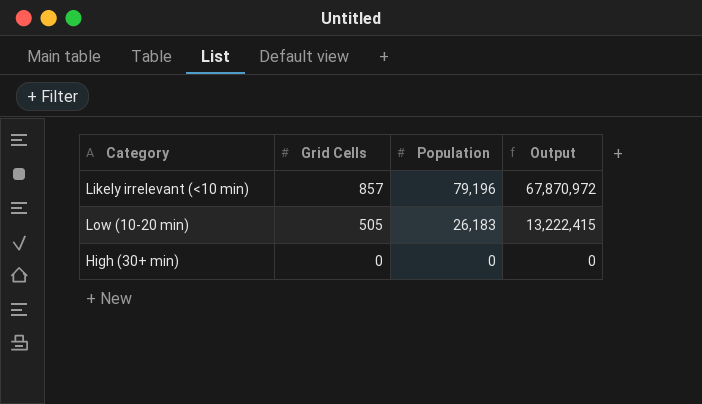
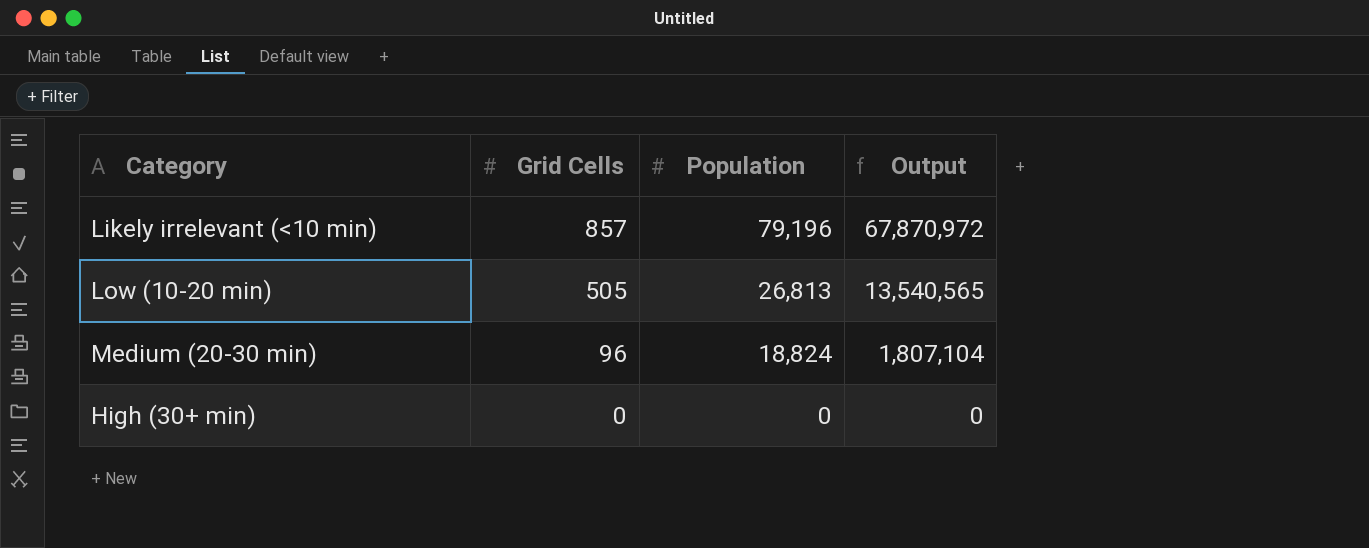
Low (10-20 min) | Population: 26,183 -> 26,813
Low (10-20 min) | Output: 13,222,415 -> 13,540,565
row Medium (20-30 min): none -> 96 | 18,824 | 1,807,104

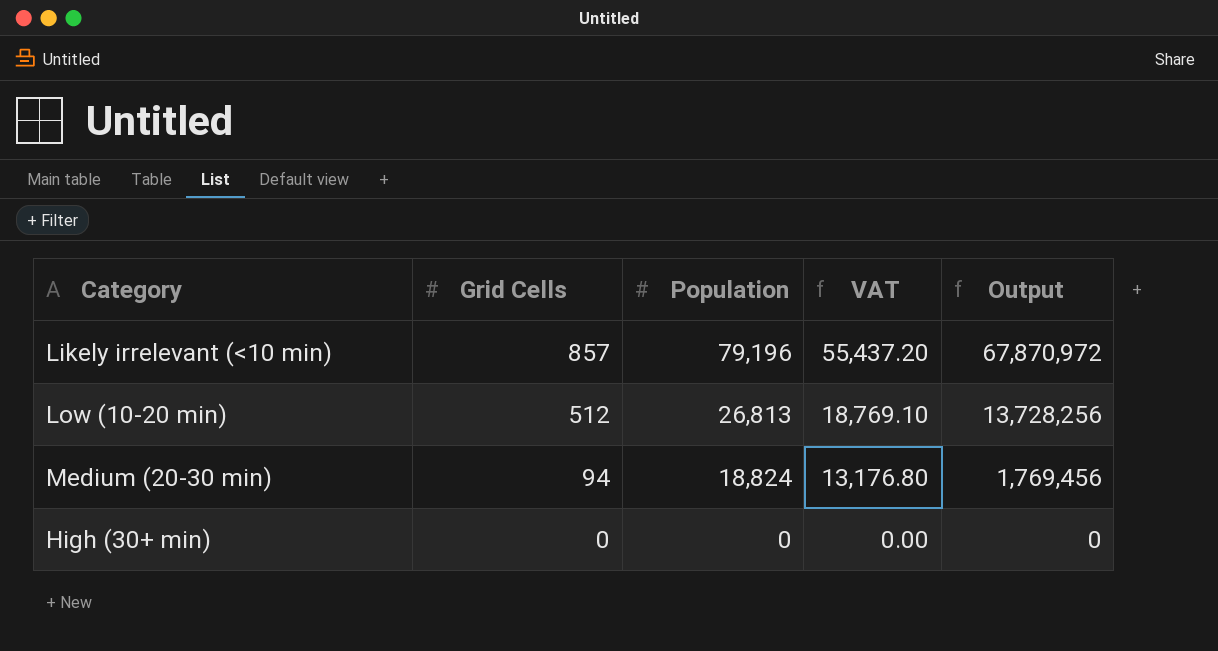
column VAT | formula: none -> [Population] * 0.7
Low (10-20 min) | Grid Cells: 505 -> 512
Low (10-20 min) | Output: 13,540,565 -> 13,728,256
Medium (20-30 min) | Grid Cells: 96 -> 94
Medium (20-30 min) | Output: 1,807,104 -> 1,769,456

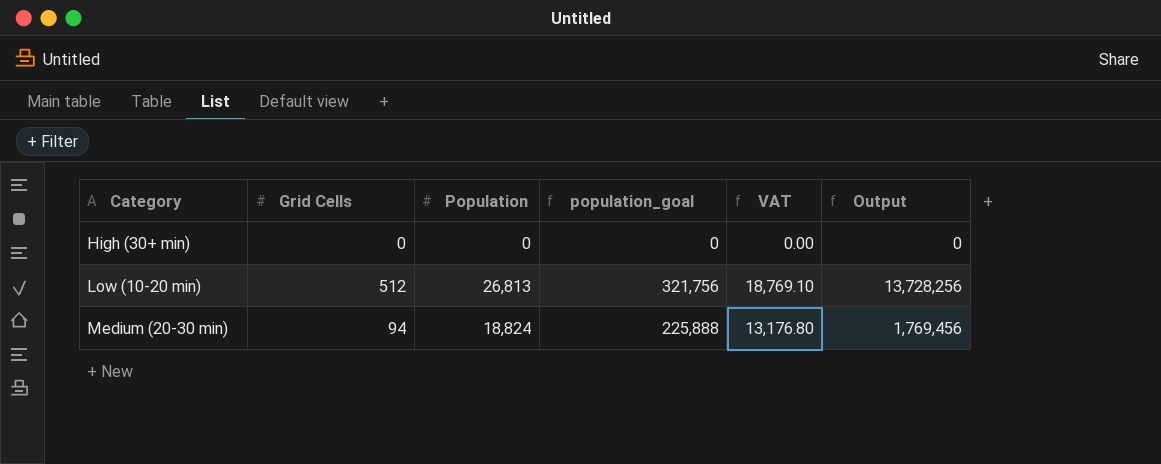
row order: Grid Cells descending -> Category ascending
column population_goal | formula: none -> [Population] * 12
row Likely irrelevant (<10 min): 857 | 79,196 | 55,437.20 | 67,870,972 -> none

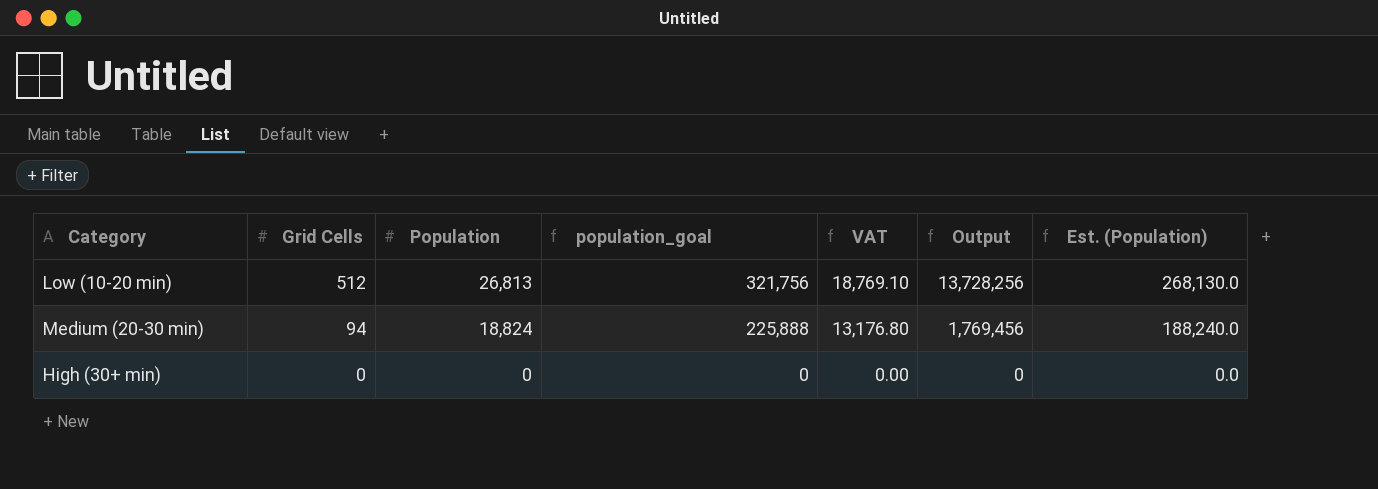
row order: Category ascending -> Grid Cells descending
column Est. (Population) | formula: none -> [Population] * 10

